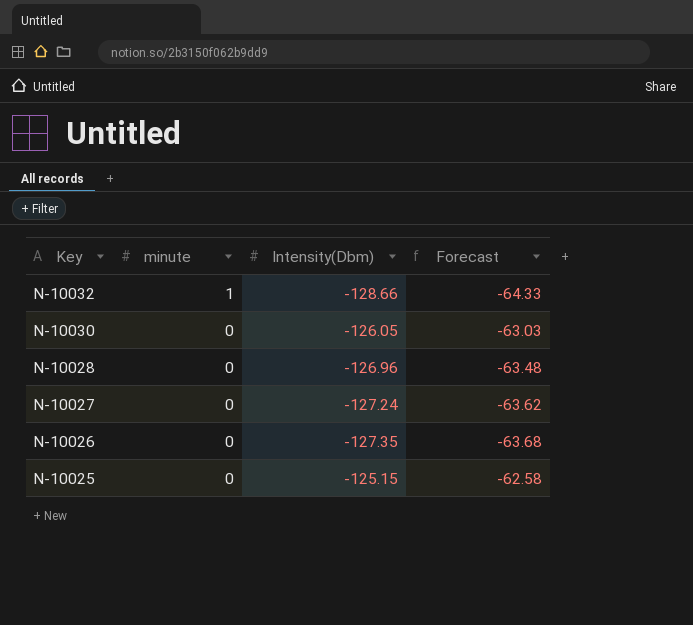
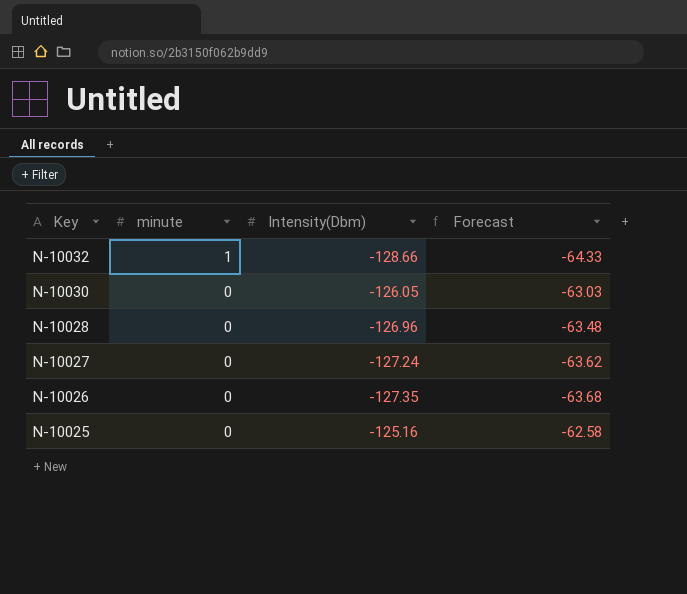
N-10025 | Intensity(Dbm): -125.15 -> -125.16

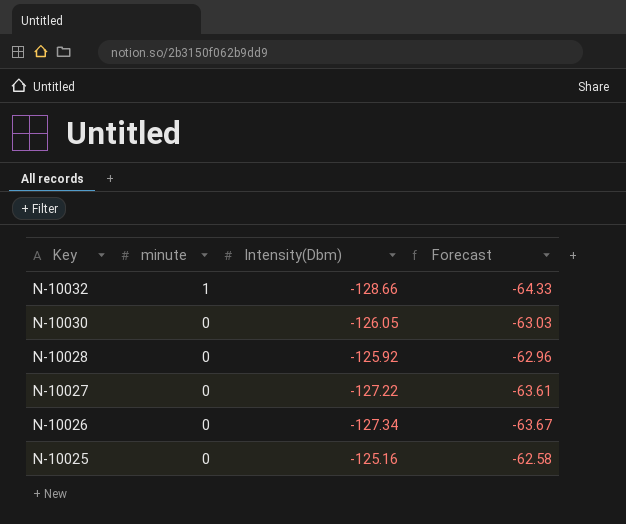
N-10028 | Intensity(Dbm): -126.96 -> -125.92
N-10028 | Forecast: -63.48 -> -62.96
N-10027 | Intensity(Dbm): -127.24 -> -127.22
N-10027 | Forecast: -63.62 -> -63.61
N-10026 | Intensity(Dbm): -127.35 -> -127.34
N-10026 | Forecast: -63.68 -> -63.67

